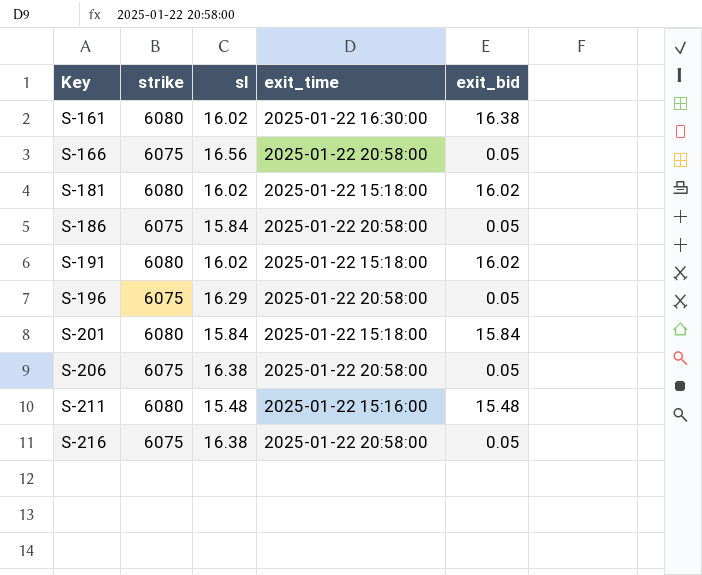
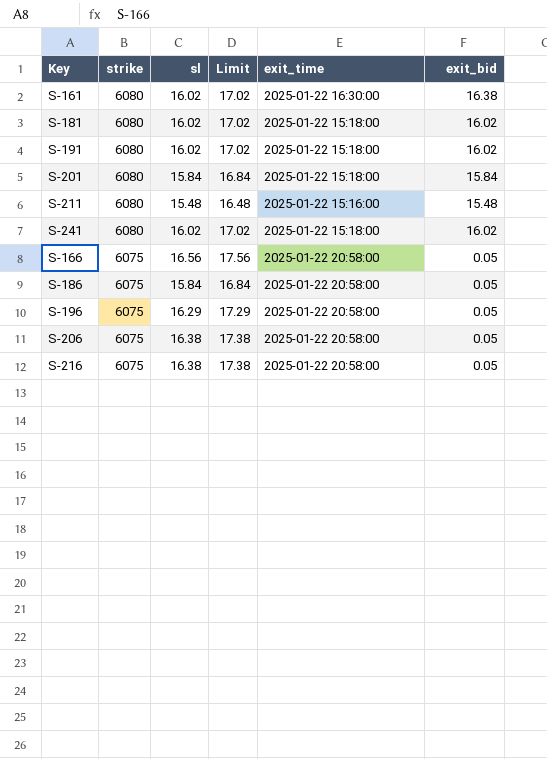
row order: Key ascending -> strike descending
column Limit | formula: none -> [sl] + 1
row S-241: none -> 6080 | 16.02 | 17.02 | 2025-01-22 15:18:00 | 16.02

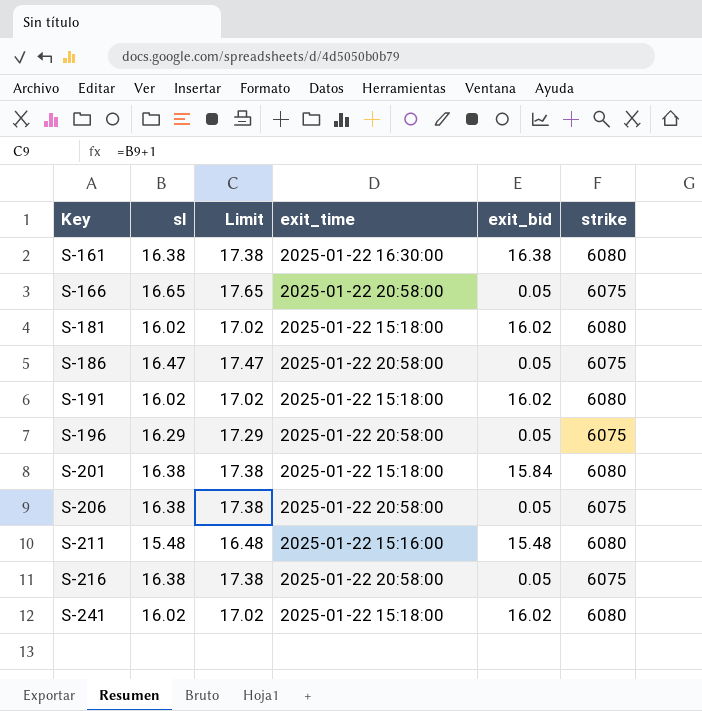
row order: strike descending -> Key ascending
column strike | position: 2 -> 6
S-161 | sl: 16.02 -> 16.38
S-161 | Limit: 17.02 -> 17.38
S-166 | sl: 16.56 -> 16.65
S-166 | Limit: 17.56 -> 17.65
S-186 | sl: 15.84 -> 16.47
S-186 | Limit: 16.84 -> 17.47
S-201 | sl: 15.84 -> 16.38
S-201 | Limit: 16.84 -> 17.38

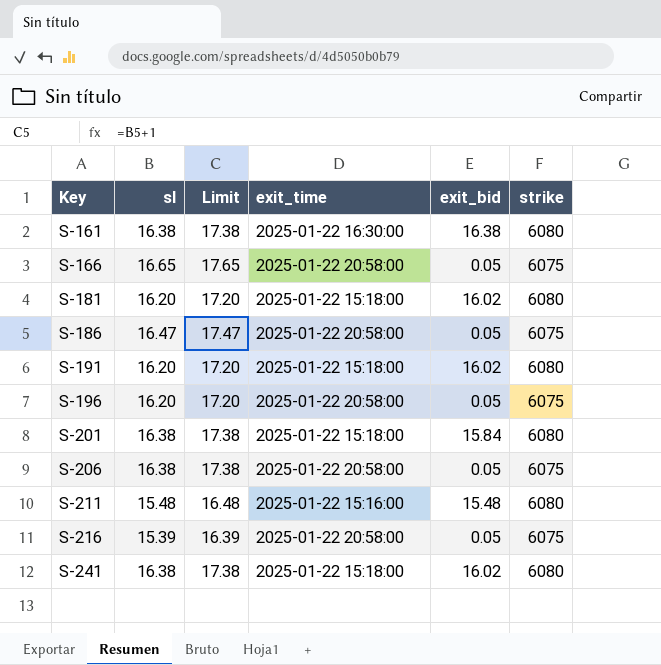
S-181 | sl: 16.02 -> 16.20
S-181 | Limit: 17.02 -> 17.20
S-191 | sl: 16.02 -> 16.20
S-191 | Limit: 17.02 -> 17.20
S-196 | sl: 16.29 -> 16.20
S-196 | Limit: 17.29 -> 17.20
S-216 | sl: 16.38 -> 15.39
S-216 | Limit: 17.38 -> 16.39
S-241 | sl: 16.02 -> 16.38
S-241 | Limit: 17.02 -> 17.38

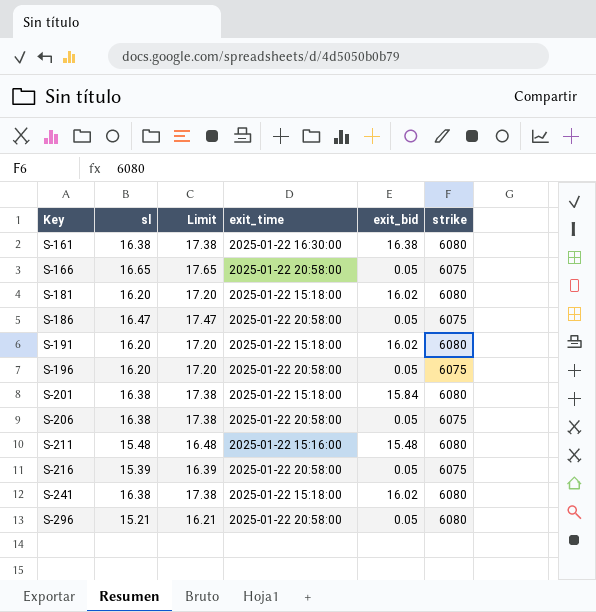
row S-296: none -> 15.21 | 16.21 | 2025-01-22 20:58:00 | 0.05 | 6080

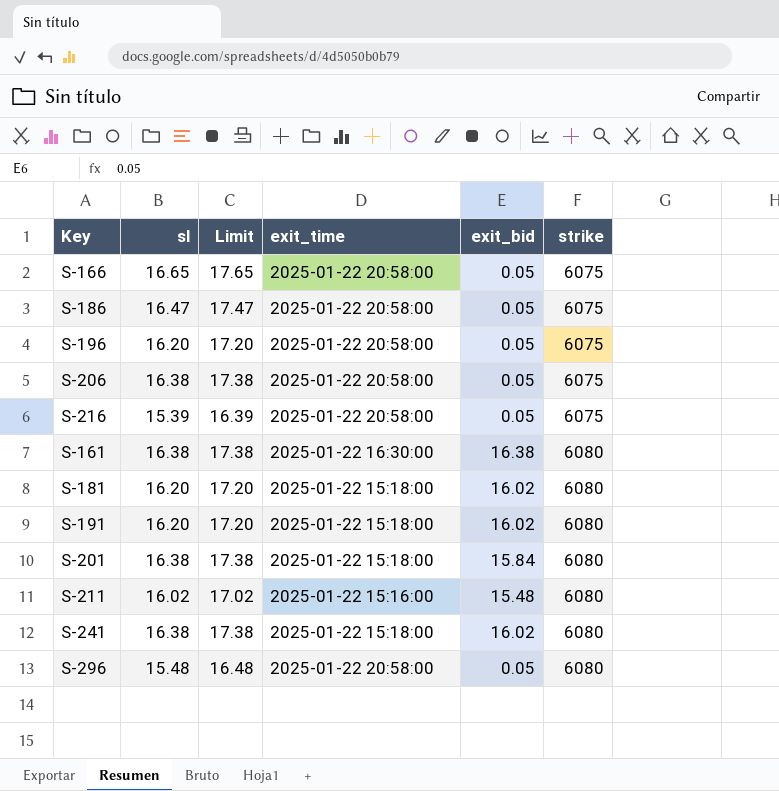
row order: Key ascending -> strike ascending
S-211 | sl: 15.48 -> 16.02
S-211 | Limit: 16.48 -> 17.02
S-296 | sl: 15.21 -> 15.48
S-296 | Limit: 16.21 -> 16.48

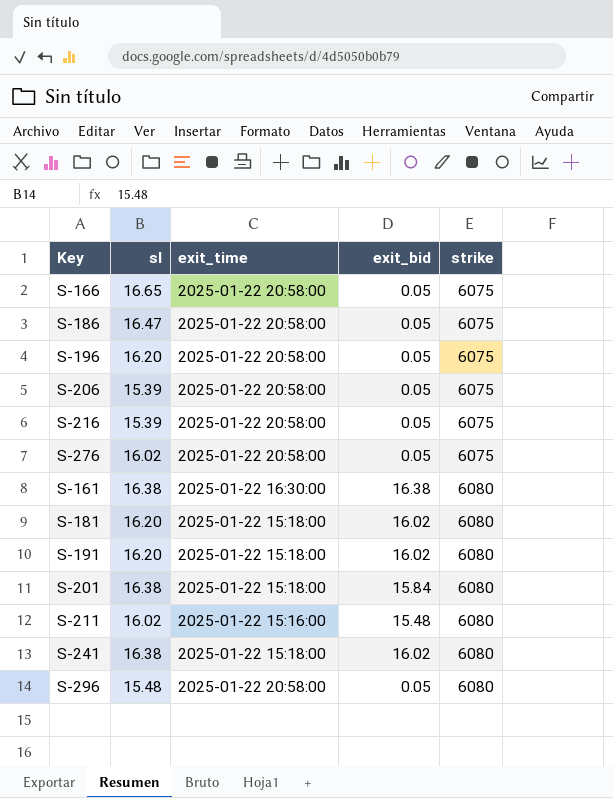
column Limit | formula: [sl] + 1 -> none
S-206 | sl: 16.38 -> 15.39
row S-276: none -> 16.02 | 2025-01-22 20:58:00 | 0.05 | 6075

